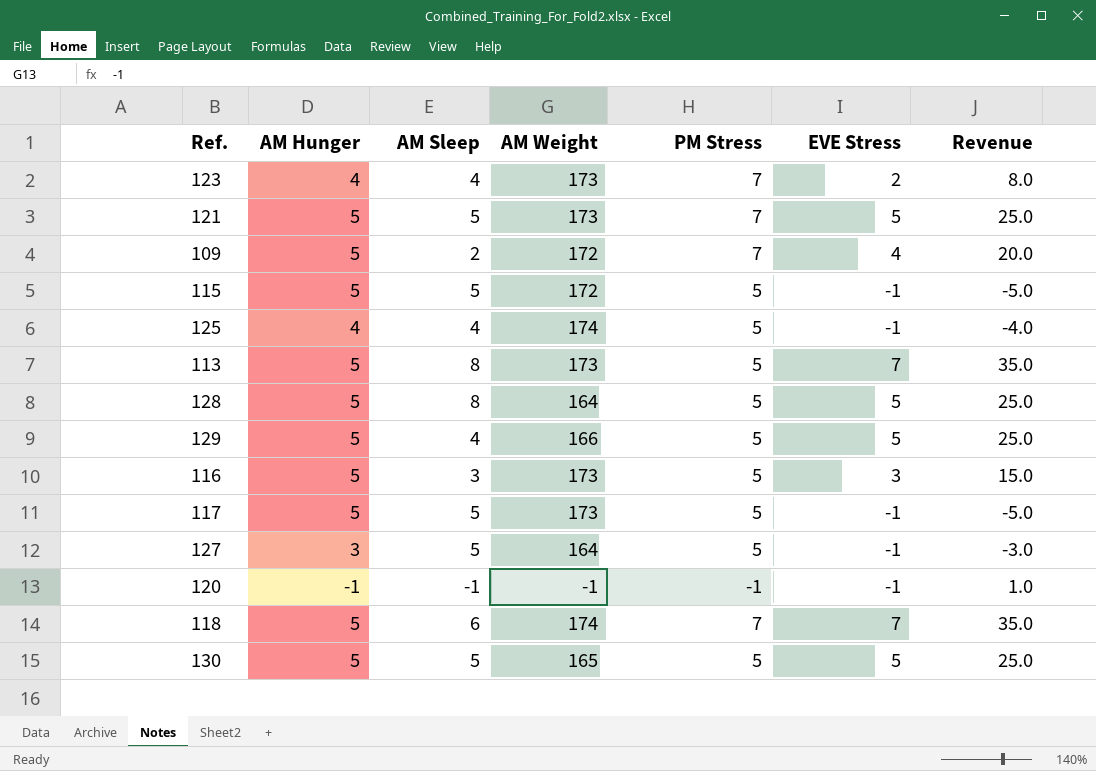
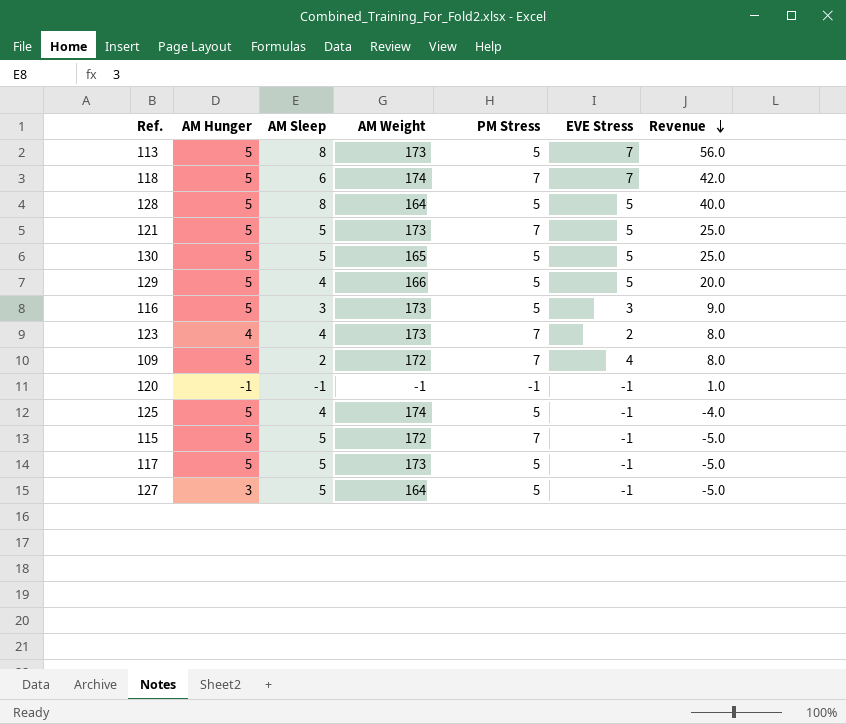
row order: none -> Revenue descending
column Revenue | formula: [AM Hunger] * [EVE Stress] -> [AM Sleep] * [EVE Stress]
125 | AM Hunger: 4 -> 5
115 | PM Stress: 5 -> 7

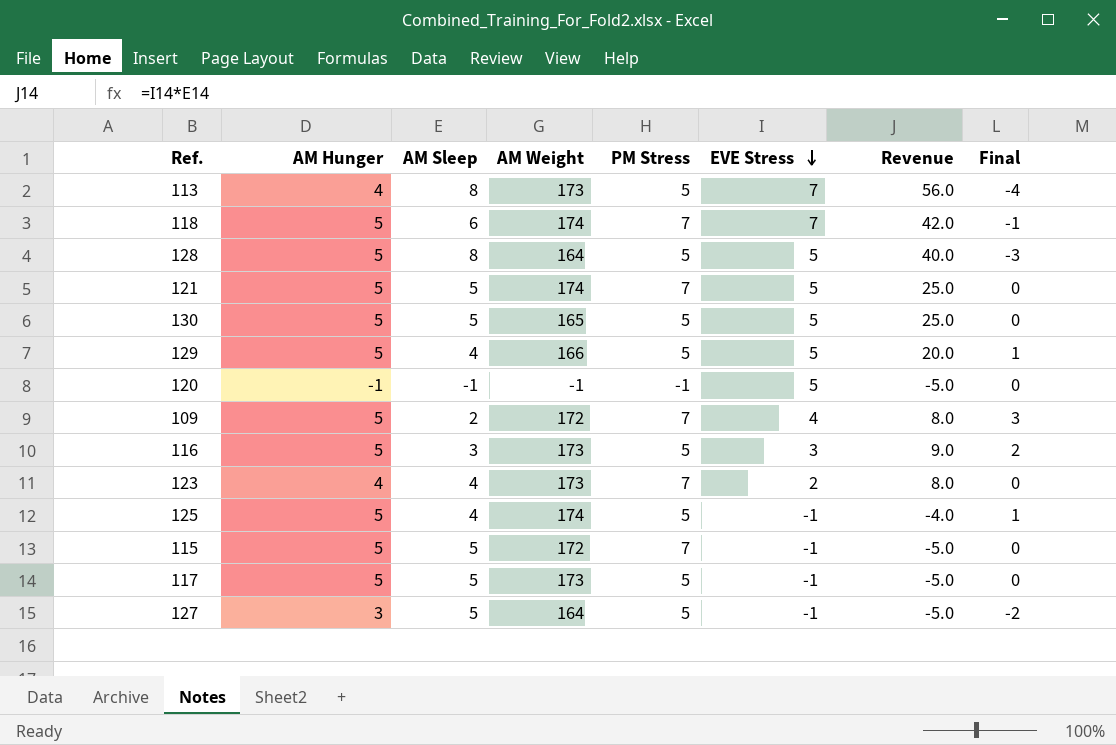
row order: Revenue descending -> EVE Stress descending
column Final | formula: none -> [AM Hunger] - [AM Sleep]
113 | AM Hunger: 5 -> 4
121 | AM Weight: 173 -> 174
120 | EVE Stress: -1 -> 5
120 | Revenue: 1.0 -> -5.0

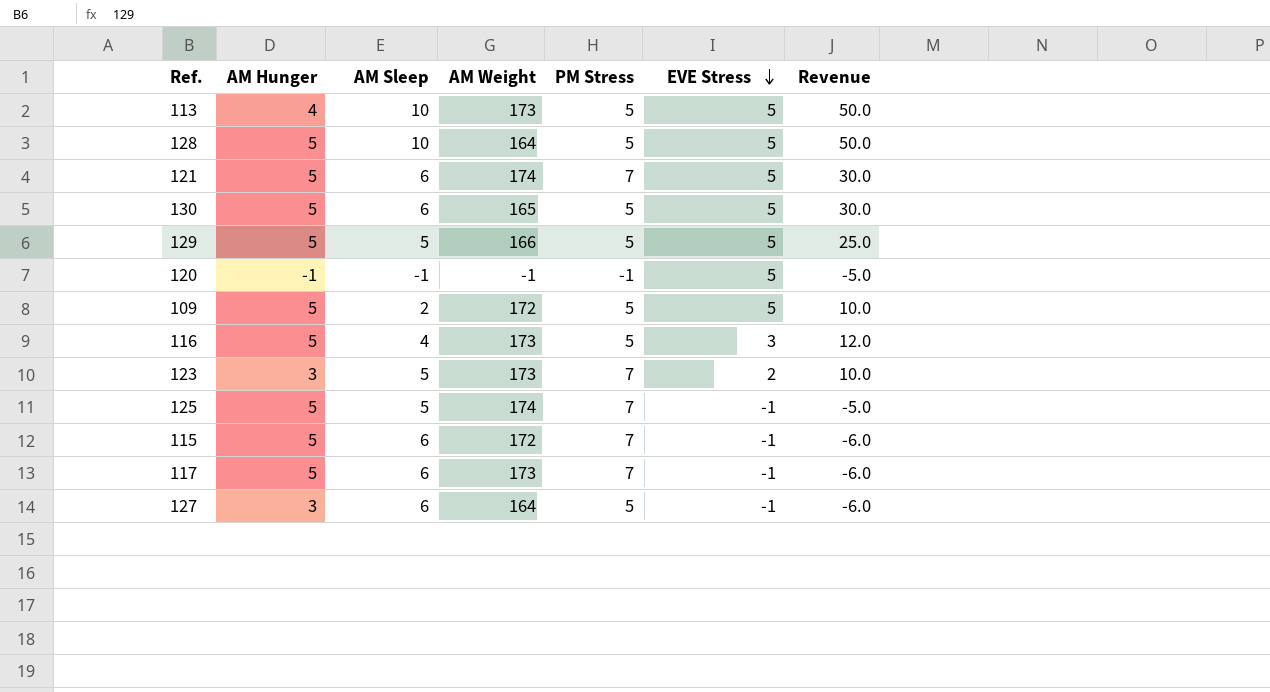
column Final | formula: [AM Hunger] - [AM Sleep] -> none
row 118: 5 | 6 | 174 | 7 | 7 | 42.0 | -1 -> none
113 | AM Sleep: 8 -> 10
113 | EVE Stress: 7 -> 5
113 | Revenue: 56.0 -> 50.0
128 | AM Sleep: 8 -> 10
128 | Revenue: 40.0 -> 50.0
121 | AM Sleep: 5 -> 6
121 | Revenue: 25.0 -> 30.0
130 | AM Sleep: 5 -> 6
130 | Revenue: 25.0 -> 30.0
129 | AM Sleep: 4 -> 5
129 | Revenue: 20.0 -> 25.0
109 | PM Stress: 7 -> 5
109 | EVE Stress: 4 -> 5
109 | Revenue: 8.0 -> 10.0
116 | AM Sleep: 3 -> 4
116 | Revenue: 9.0 -> 12.0
123 | AM Hunger: 4 -> 3
123 | AM Sleep: 4 -> 5
123 | Revenue: 8.0 -> 10.0
125 | AM Sleep: 4 -> 5
125 | PM Stress: 5 -> 7
125 | Revenue: -4.0 -> -5.0
115 | AM Sleep: 5 -> 6
115 | Revenue: -5.0 -> -6.0
117 | AM Sleep: 5 -> 6
117 | PM Stress: 5 -> 7
117 | Revenue: -5.0 -> -6.0
127 | AM Sleep: 5 -> 6
127 | Revenue: -5.0 -> -6.0

